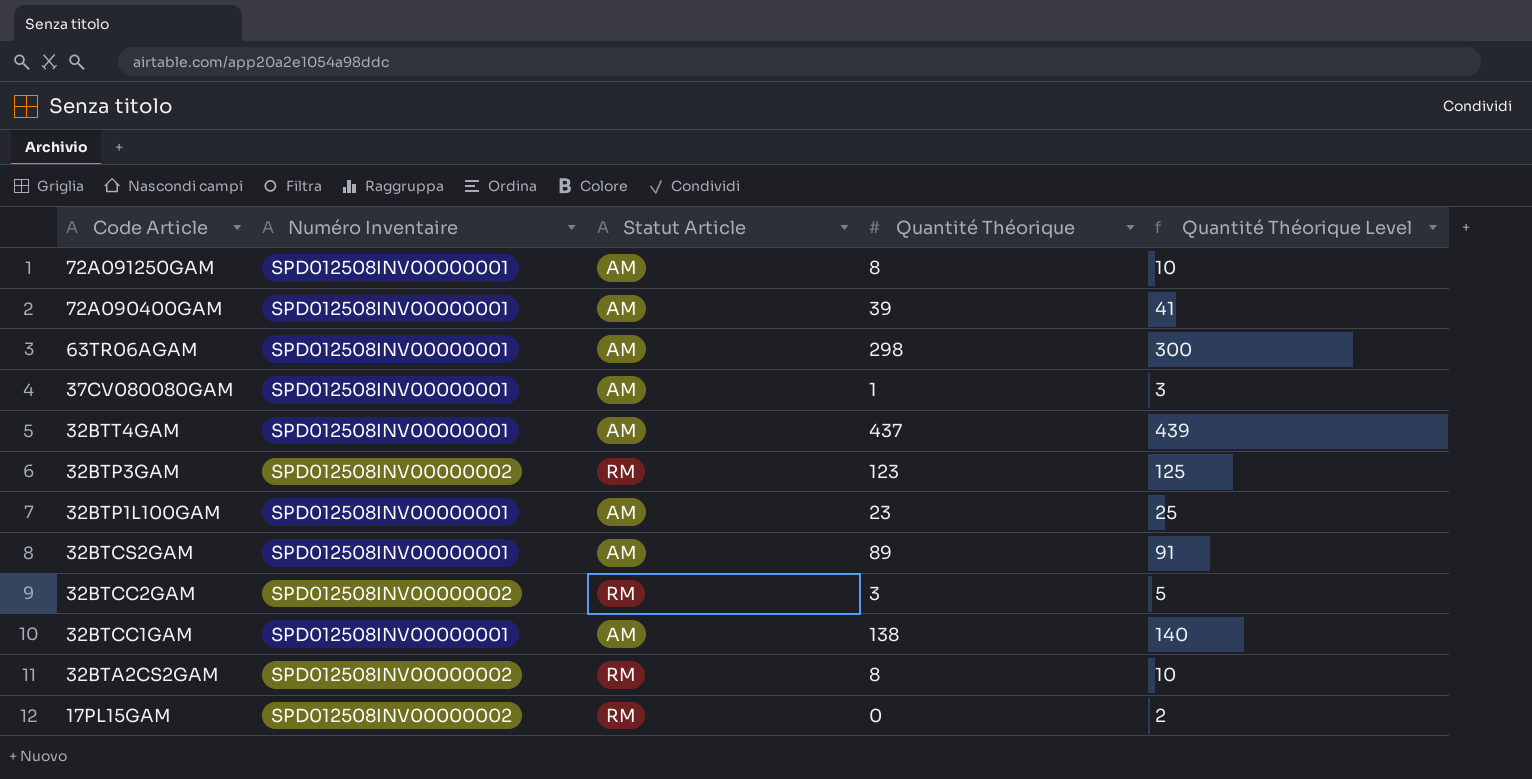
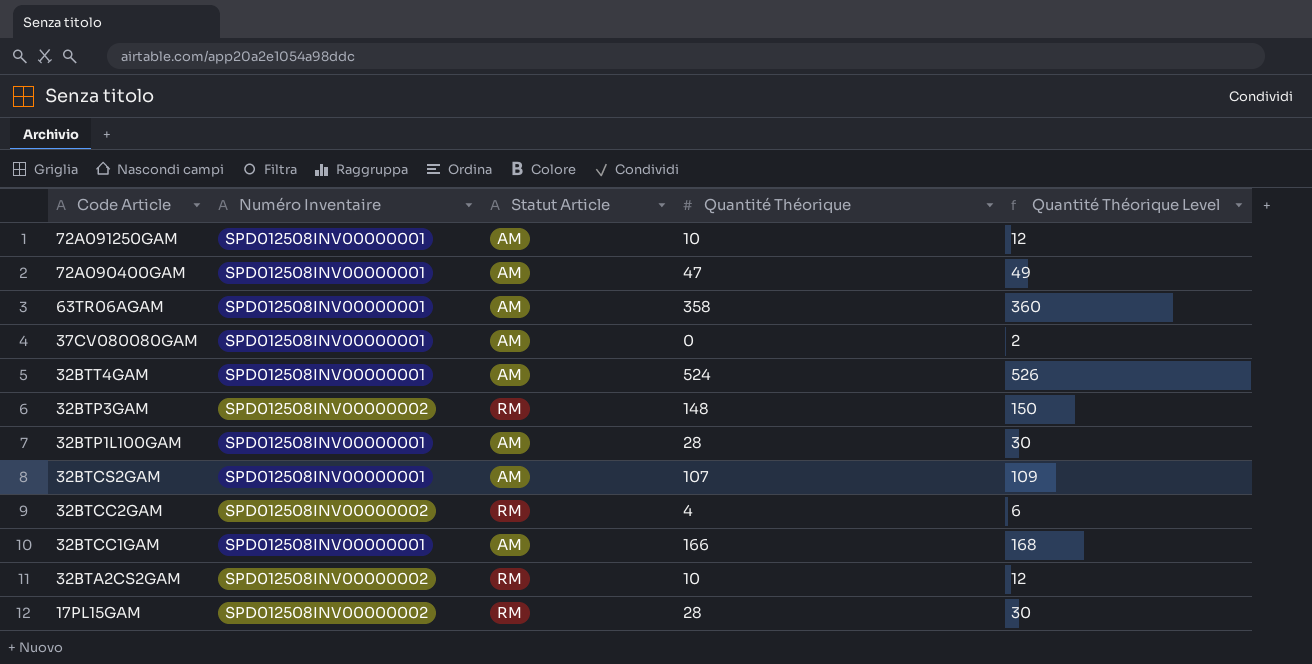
72A091250GAM | Quantité Théorique: 8 -> 10
72A091250GAM | Quantité Théorique Level: 10 -> 12
72A090400GAM | Quantité Théorique: 39 -> 47
72A090400GAM | Quantité Théorique Level: 41 -> 49
63TR06AGAM | Quantité Théorique: 298 -> 358
63TR06AGAM | Quantité Théorique Level: 300 -> 360
37CV080080GAM | Quantité Théorique: 1 -> 0
37CV080080GAM | Quantité Théorique Level: 3 -> 2
32BTT4GAM | Quantité Théorique: 437 -> 524
32BTT4GAM | Quantité Théorique Level: 439 -> 526
32BTP3GAM | Quantité Théorique: 123 -> 148
32BTP3GAM | Quantité Théorique Level: 125 -> 150
32BTP1L100GAM | Quantité Théorique: 23 -> 28
32BTP1L100GAM | Quantité Théorique Level: 25 -> 30
32BTCS2GAM | Quantité Théorique: 89 -> 107
32BTCS2GAM | Quantité Théorique Level: 91 -> 109
32BTCC2GAM | Quantité Théorique: 3 -> 4
32BTCC2GAM | Quantité Théorique Level: 5 -> 6
32BTCC1GAM | Quantité Théorique: 138 -> 166
32BTCC1GAM | Quantité Théorique Level: 140 -> 168
32BTA2CS2GAM | Quantité Théorique: 8 -> 10
32BTA2CS2GAM | Quantité Théorique Level: 10 -> 12
17PL15GAM | Quantité Théorique: 0 -> 28
17PL15GAM | Quantité Théorique Level: 2 -> 30

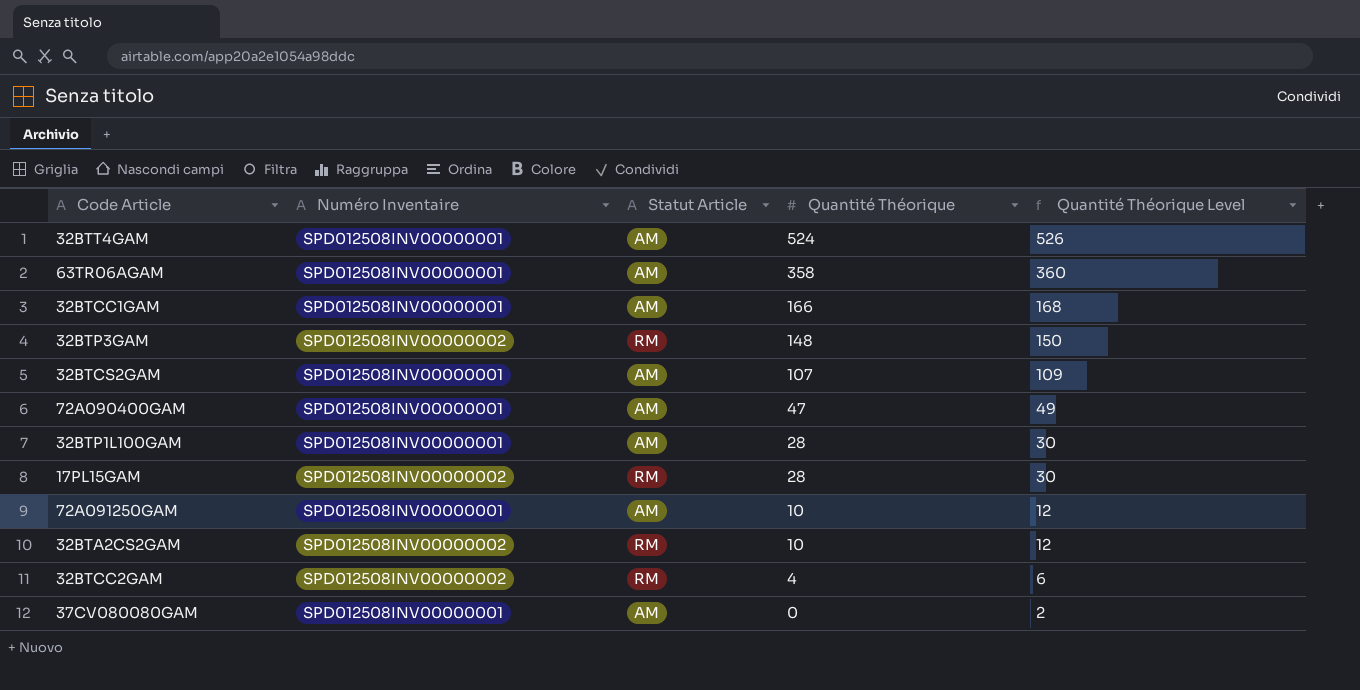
row order: Code Article descending -> Quantité Théorique descending

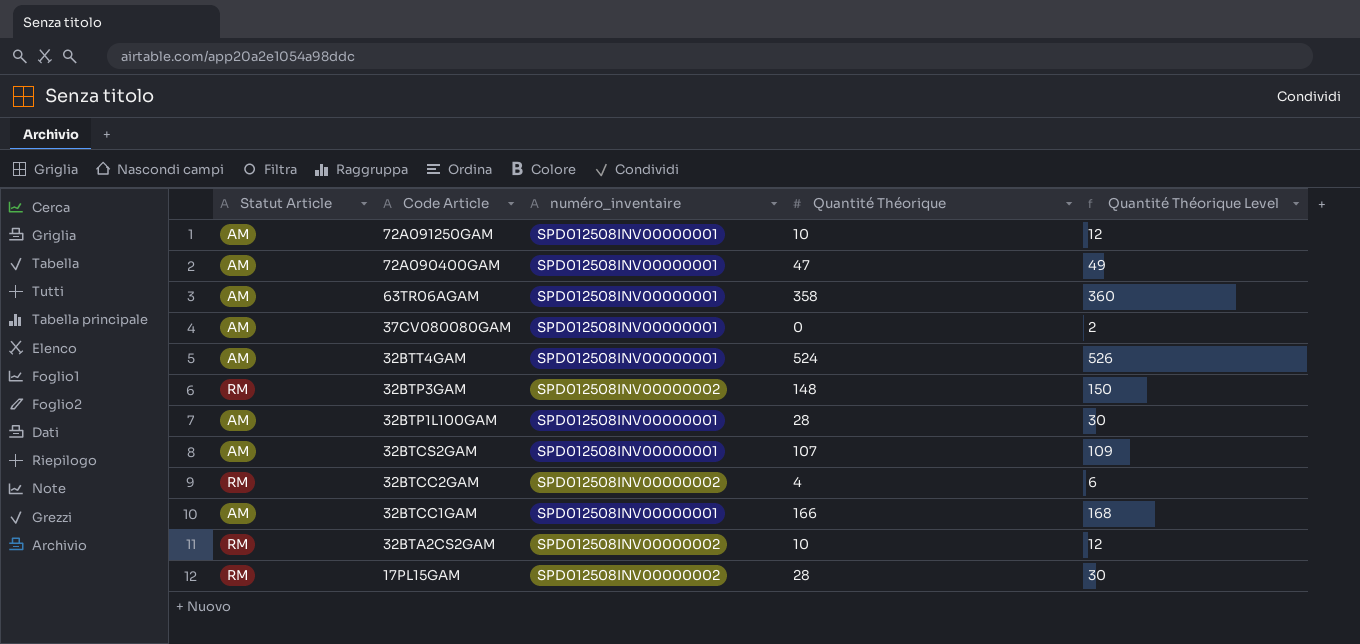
row order: Quantité Théorique descending -> Code Article descending
column Statut Article | position: 3 -> 1
column name: Numéro Inventaire -> numéro_inventaire

